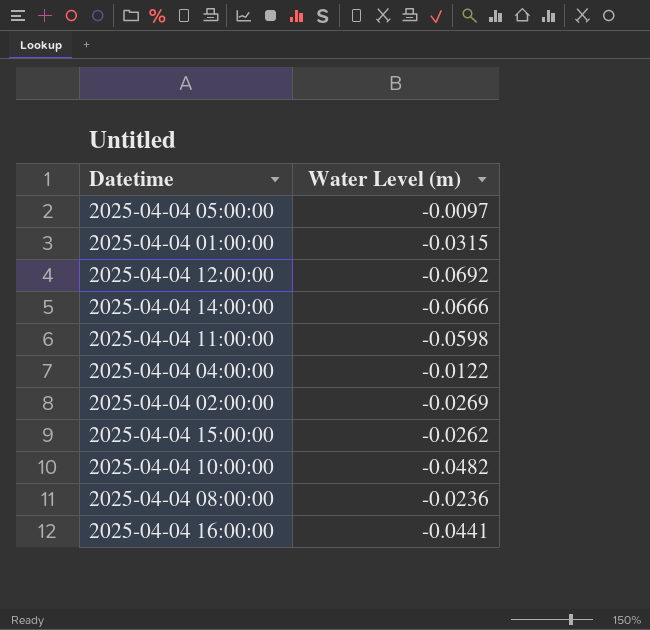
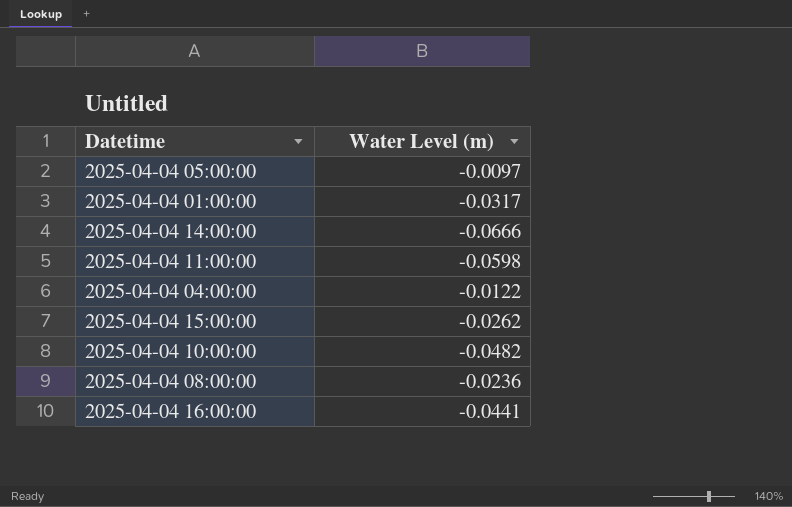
row 2025-04-04 12:00:00: -0.0692 -> none
row 2025-04-04 02:00:00: -0.0269 -> none
2025-04-04 01:00:00 | Water Level (m): -0.0315 -> -0.0317

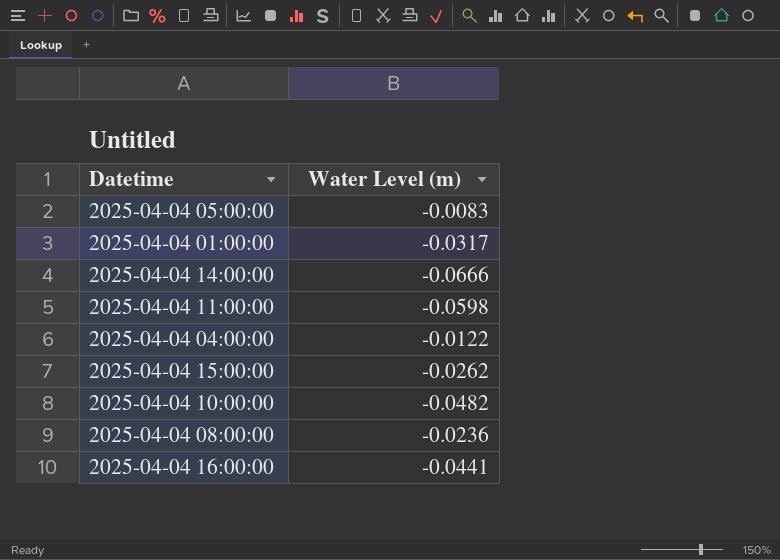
2025-04-04 05:00:00 | Water Level (m): -0.0097 -> -0.0083

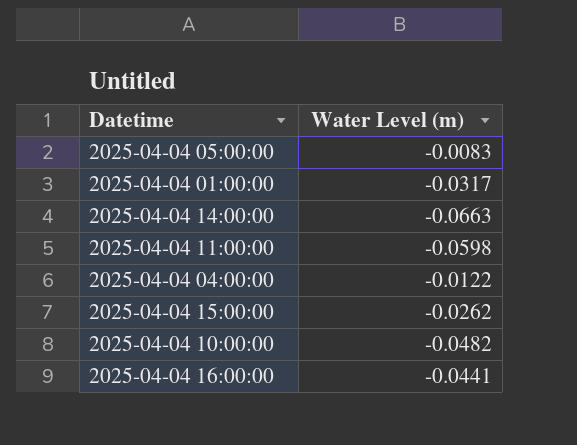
row 2025-04-04 08:00:00: -0.0236 -> none
2025-04-04 14:00:00 | Water Level (m): -0.0666 -> -0.0663

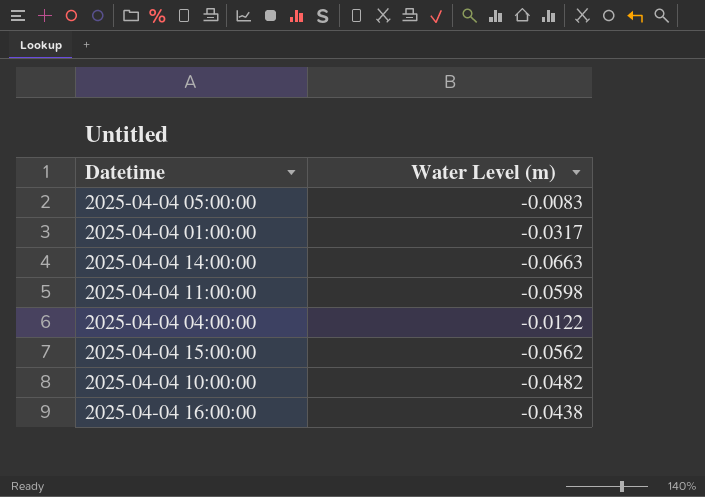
2025-04-04 15:00:00 | Water Level (m): -0.0262 -> -0.0562
2025-04-04 16:00:00 | Water Level (m): -0.0441 -> -0.0438

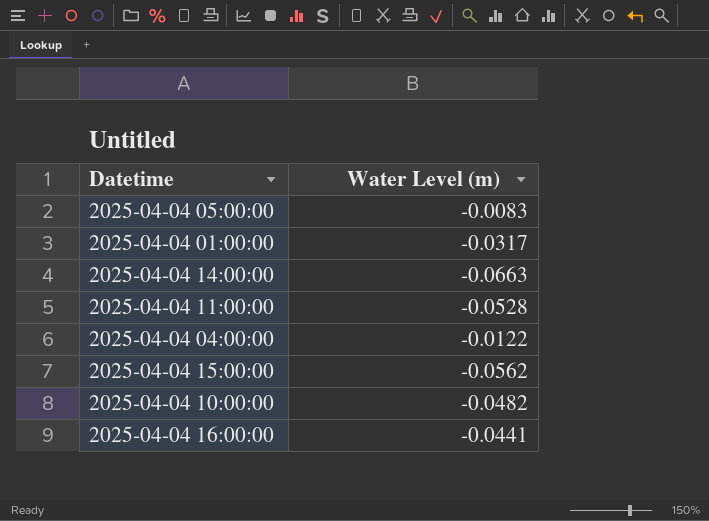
2025-04-04 11:00:00 | Water Level (m): -0.0598 -> -0.0528
2025-04-04 16:00:00 | Water Level (m): -0.0438 -> -0.0441

